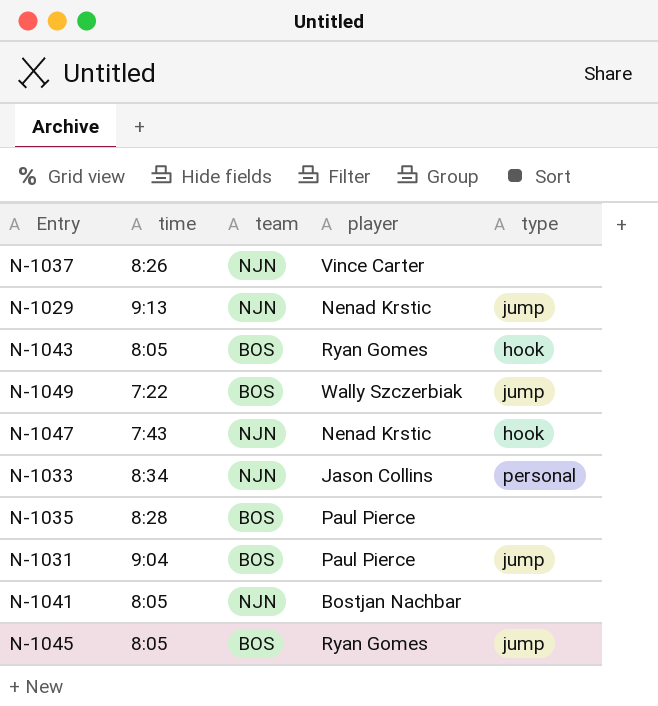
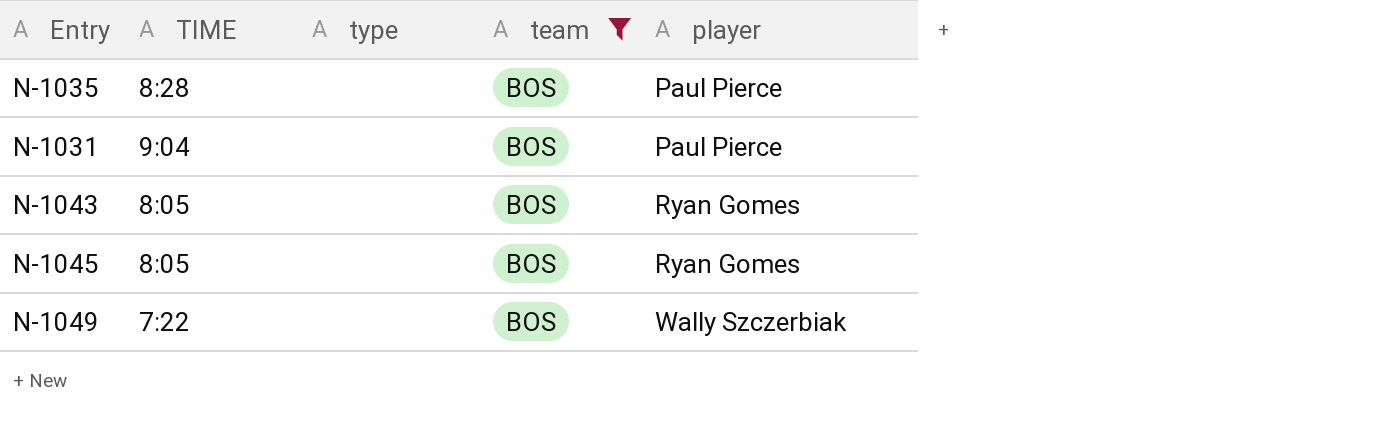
filter: none -> team = BOS
row order: none -> player ascending
column name: time -> TIME
column type | position: 5 -> 3
N-1031 | type: jump -> none
N-1043 | type: hook -> none
N-1045 | type: jump -> none
N-1049 | type: jump -> none

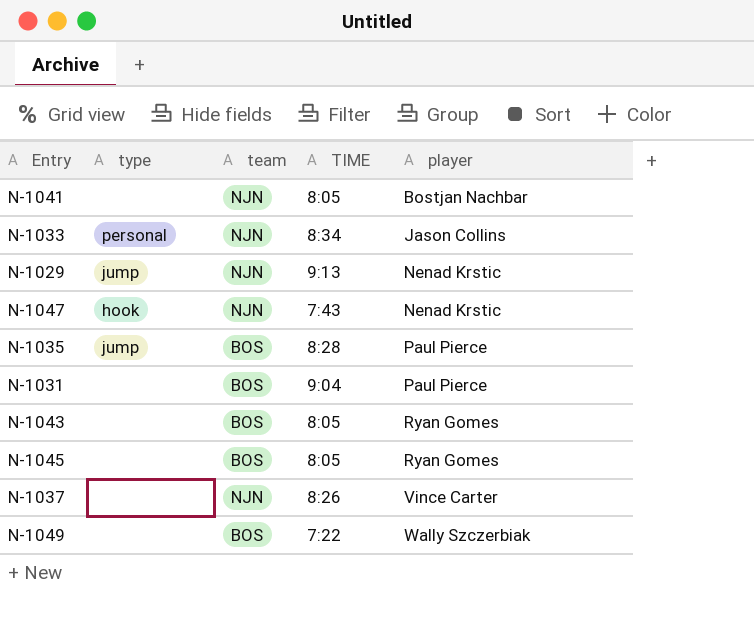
filter: team = BOS -> none
column TIME | position: 2 -> 4
N-1035 | type: none -> jump

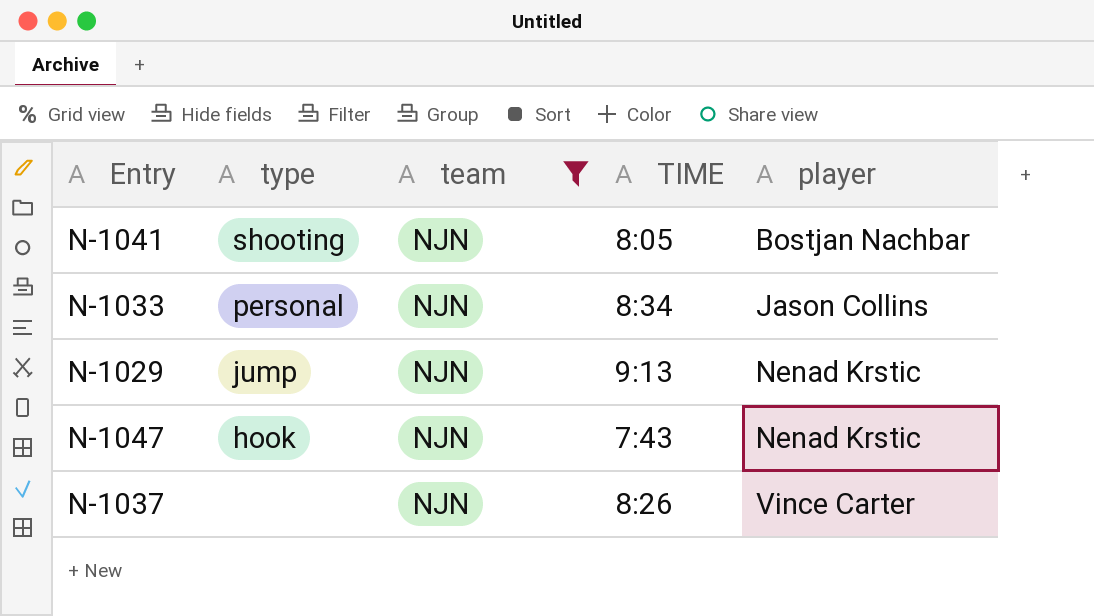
filter: none -> team = NJN
N-1041 | type: none -> shooting

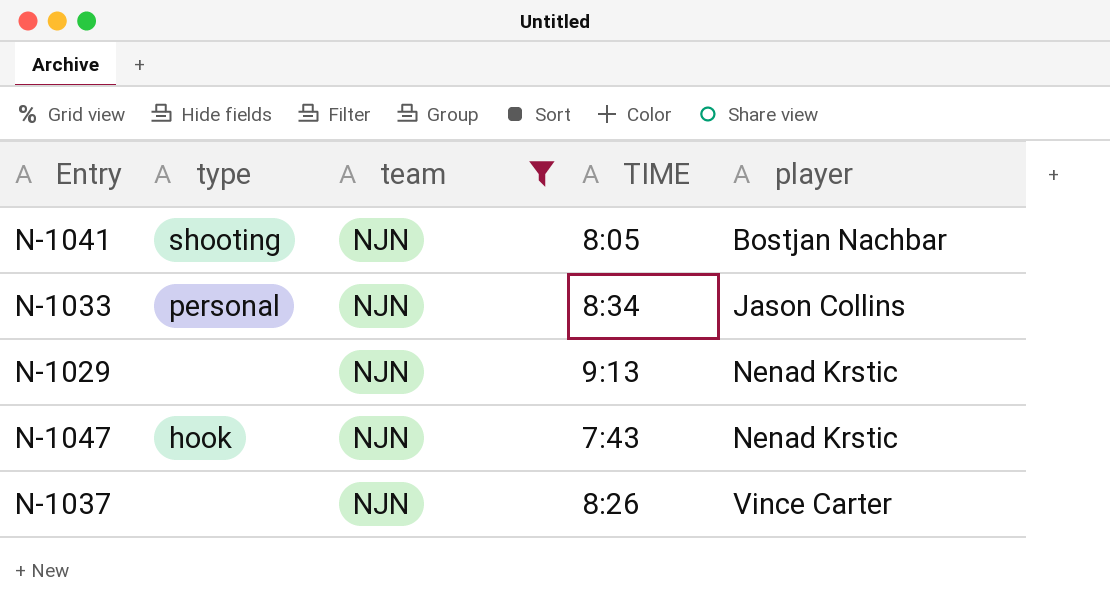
N-1029 | type: jump -> none

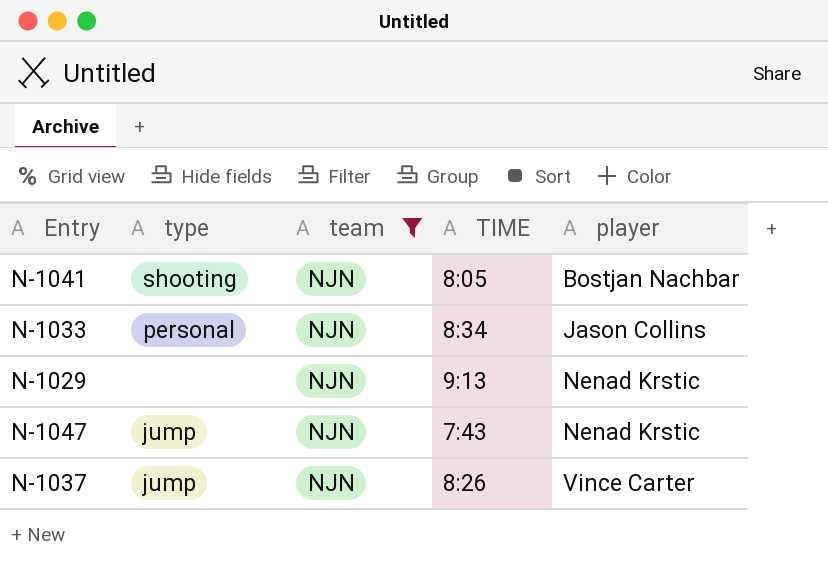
N-1047 | type: hook -> jump
N-1037 | type: none -> jump

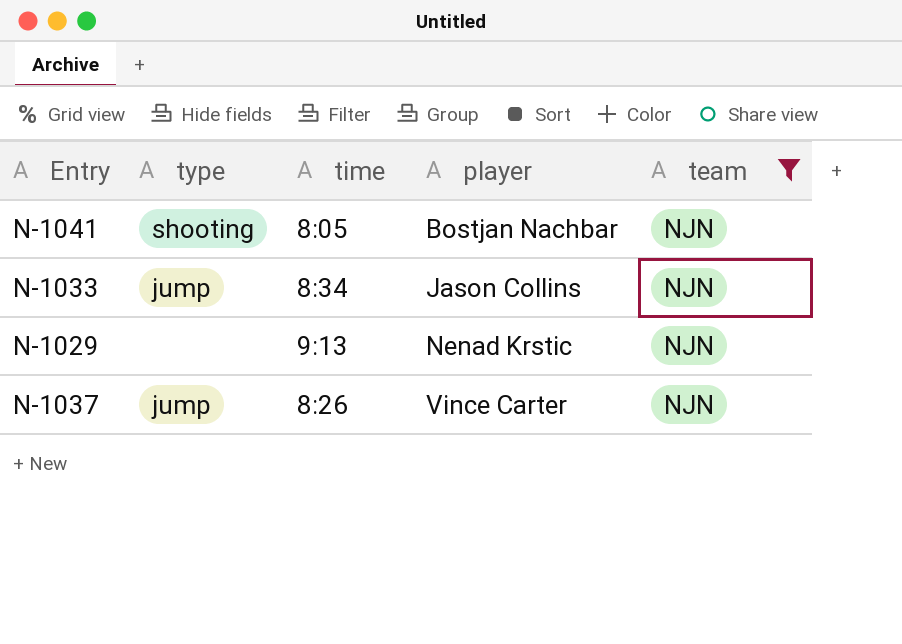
column name: TIME -> time
column team | position: 3 -> 5
row N-1047: jump | NJN | 7:43 | Nenad Krstic -> none
N-1033 | type: personal -> jump

